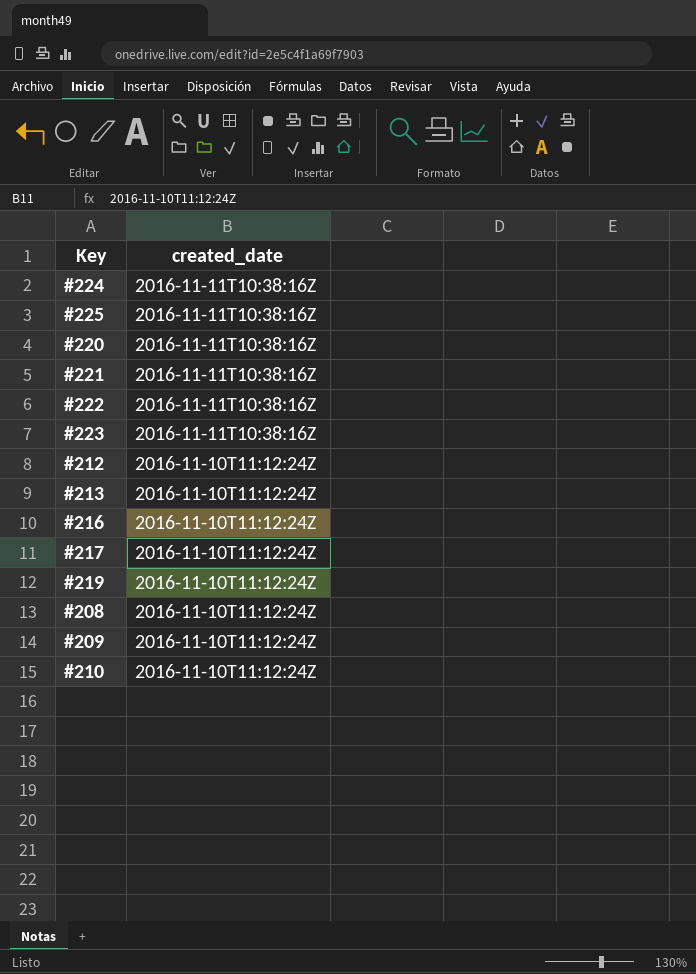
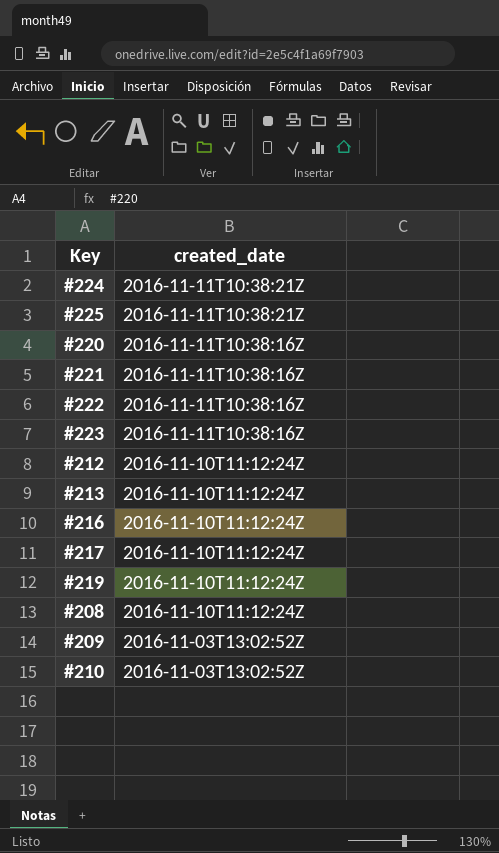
#224 | created_date: 2016-11-11T10:38:16Z -> 2016-11-11T10:38:21Z
#225 | created_date: 2016-11-11T10:38:16Z -> 2016-11-11T10:38:21Z
#209 | created_date: 2016-11-10T11:12:24Z -> 2016-11-03T13:02:52Z
#210 | created_date: 2016-11-10T11:12:24Z -> 2016-11-03T13:02:52Z

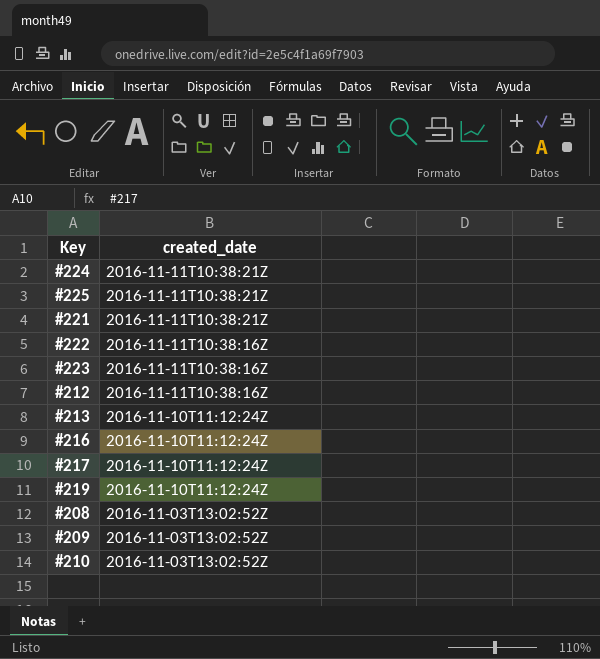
row #220: 2016-11-11T10:38:16Z -> none
#221 | created_date: 2016-11-11T10:38:16Z -> 2016-11-11T10:38:21Z
#212 | created_date: 2016-11-10T11:12:24Z -> 2016-11-11T10:38:16Z
#208 | created_date: 2016-11-10T11:12:24Z -> 2016-11-03T13:02:52Z

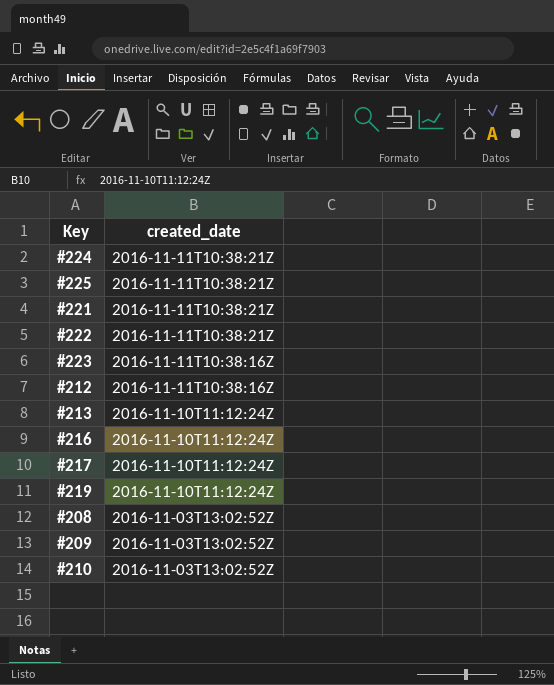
#222 | created_date: 2016-11-11T10:38:16Z -> 2016-11-11T10:38:21Z

